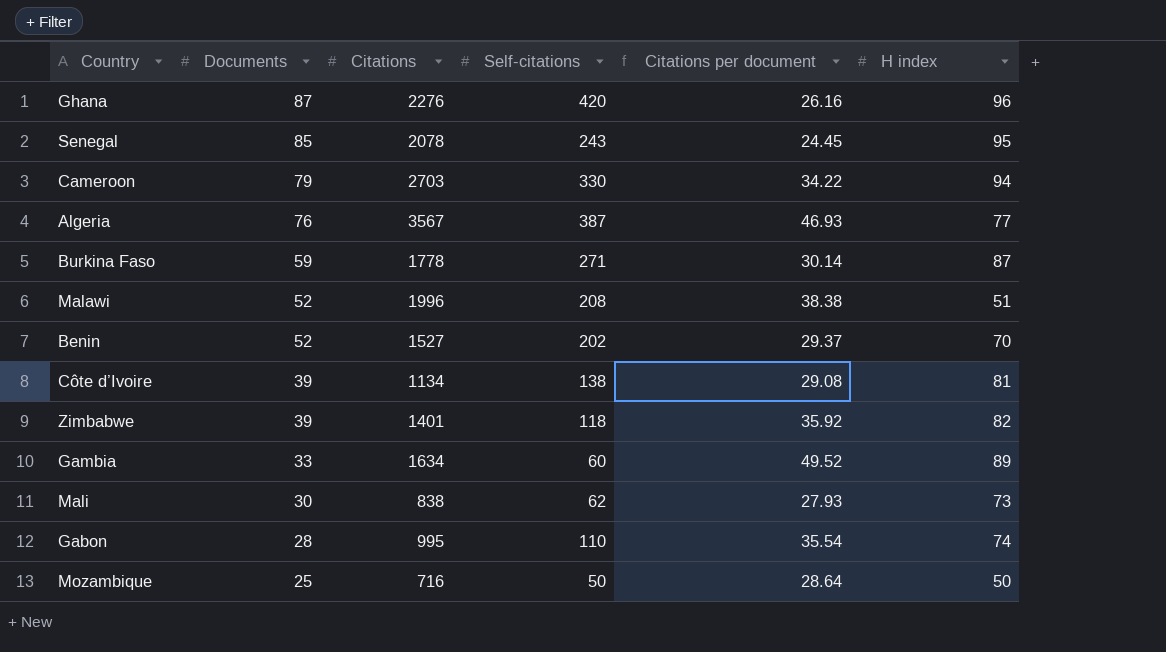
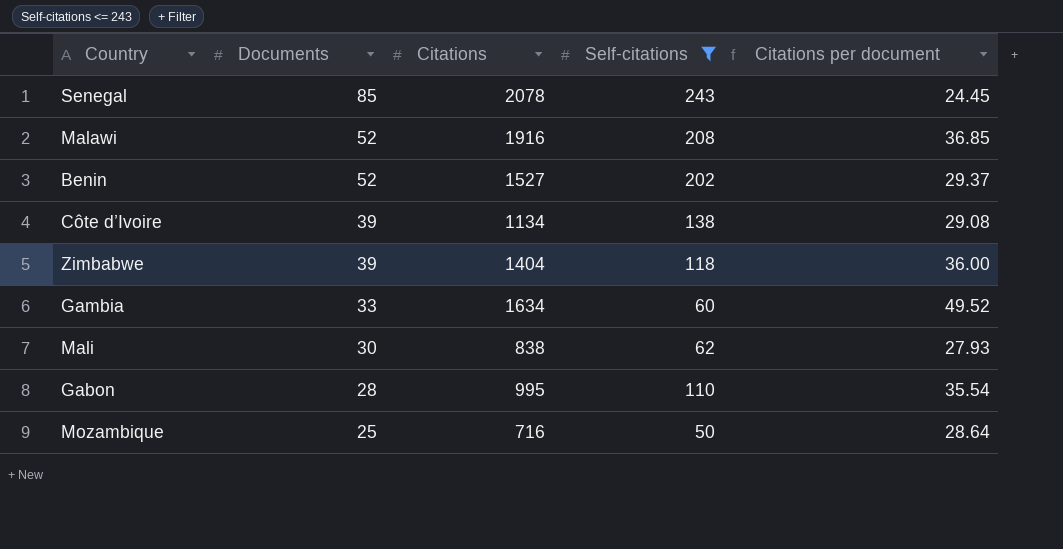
filter: none -> Self-citations <= 243
column H index | position: 6 -> none
Malawi | Citations: 1996 -> 1916
Malawi | Citations per document: 38.38 -> 36.85
Zimbabwe | Citations: 1401 -> 1404
Zimbabwe | Citations per document: 35.92 -> 36.00

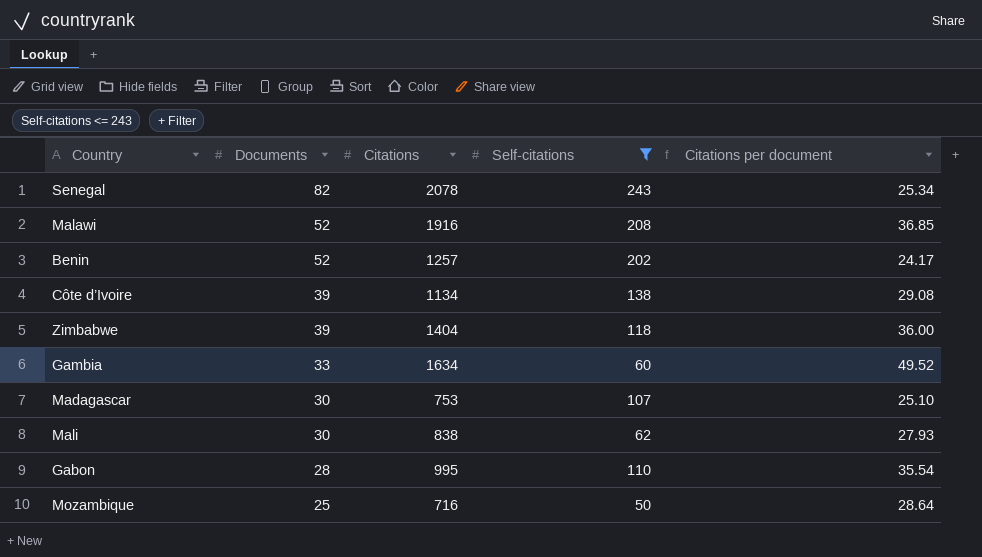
Senegal | Documents: 85 -> 82
Senegal | Citations per document: 24.45 -> 25.34
Benin | Citations: 1527 -> 1257
Benin | Citations per document: 29.37 -> 24.17
row Madagascar: none -> 30 | 753 | 107 | 25.10

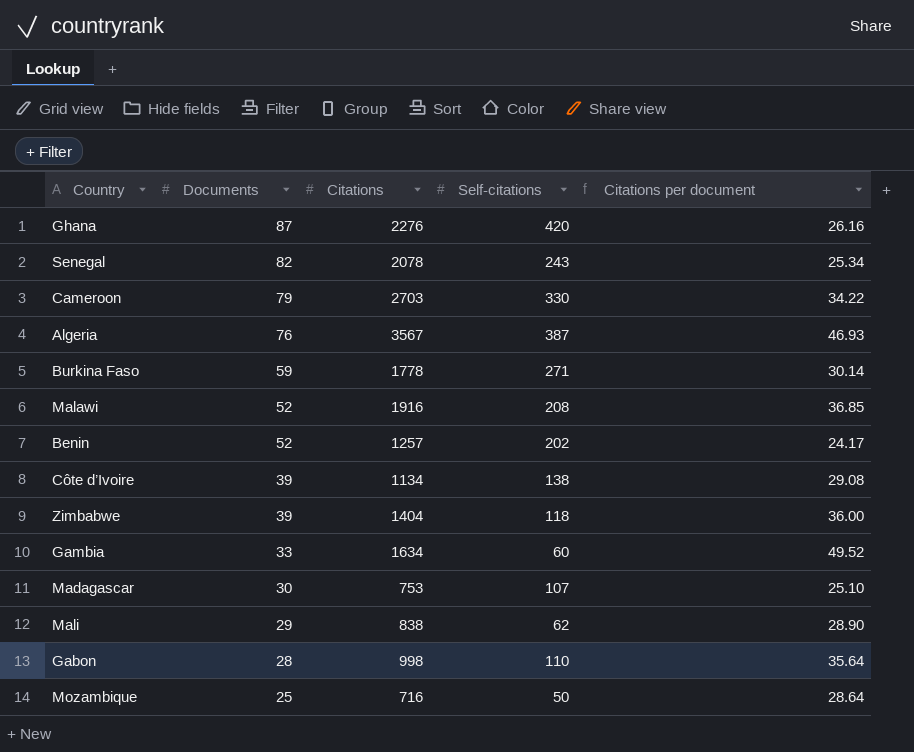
filter: Self-citations <= 243 -> none
Mali | Documents: 30 -> 29
Mali | Citations per document: 27.93 -> 28.90
Gabon | Citations: 995 -> 998
Gabon | Citations per document: 35.54 -> 35.64

